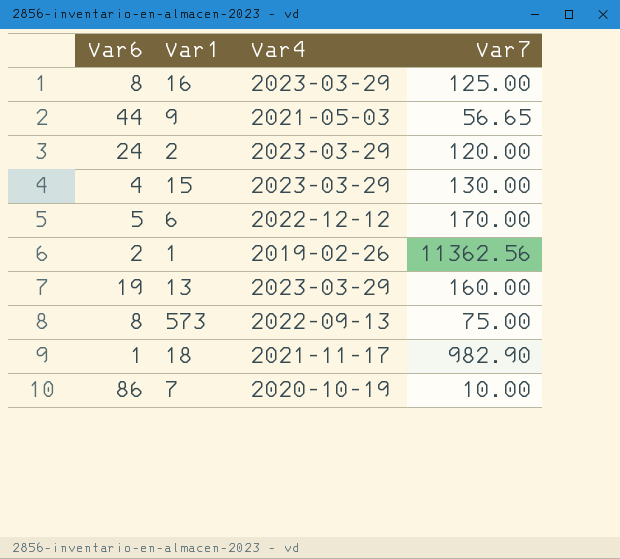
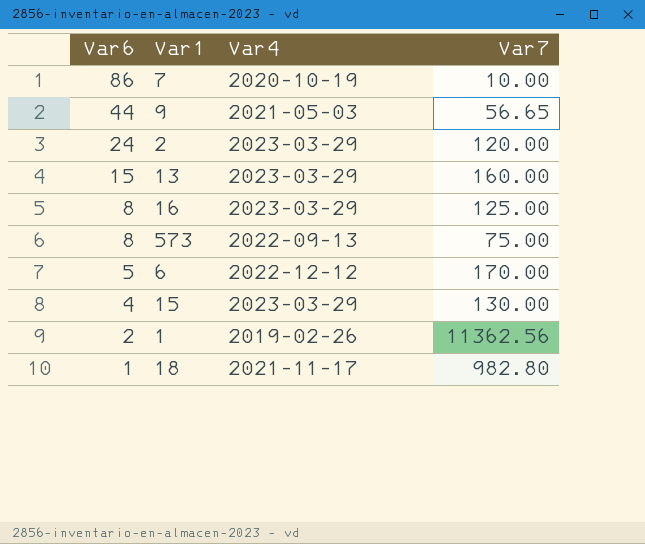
row order: none -> Var6 descending
13 | Var6: 19 -> 15
18 | Var7: 982.90 -> 982.80

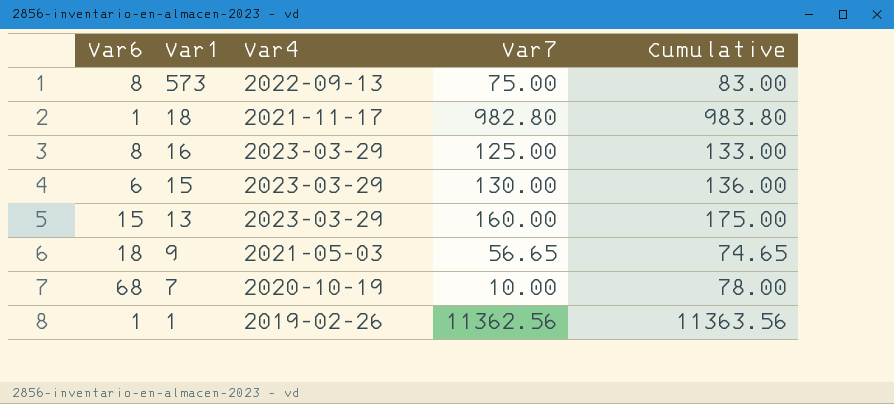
row order: Var6 descending -> Var1 descending
column Cumulative | formula: none -> [Var6] + [Var7]
row 2: 24 | 2023-03-29 | 120.00 -> none
row 6: 5 | 2022-12-12 | 170.00 -> none
15 | Var6: 4 -> 6
9 | Var6: 44 -> 18
7 | Var6: 86 -> 68
1 | Var6: 2 -> 1

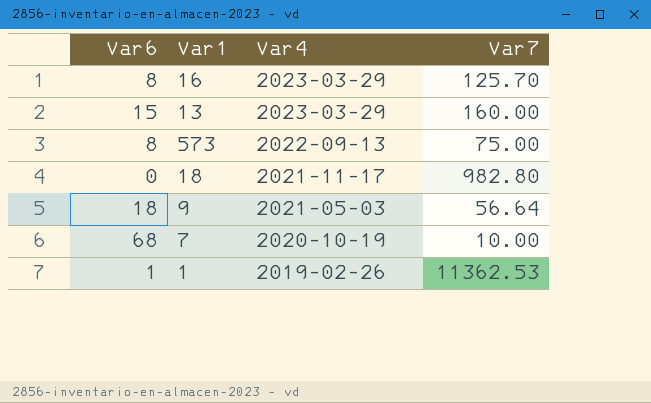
row order: Var1 descending -> Var4 descending
column Cumulative | formula: [Var6] + [Var7] -> none
row 15: 6 | 2023-03-29 | 130.00 | 136.00 -> none
16 | Var7: 125.00 -> 125.70
18 | Var6: 1 -> 0
9 | Var7: 56.65 -> 56.64
1 | Var7: 11362.56 -> 11362.53

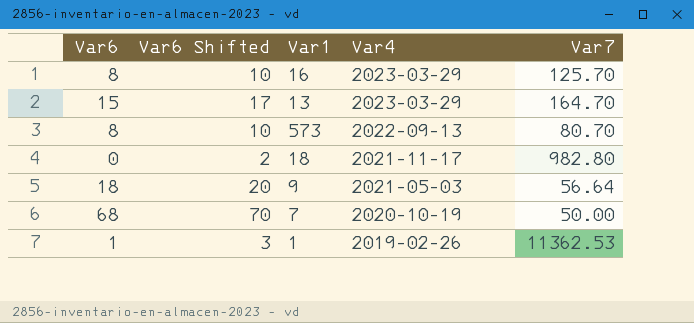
column Var6 Shifted | formula: none -> [Var6] + 2
13 | Var7: 160.00 -> 164.70
573 | Var7: 75.00 -> 80.70
7 | Var7: 10.00 -> 50.00

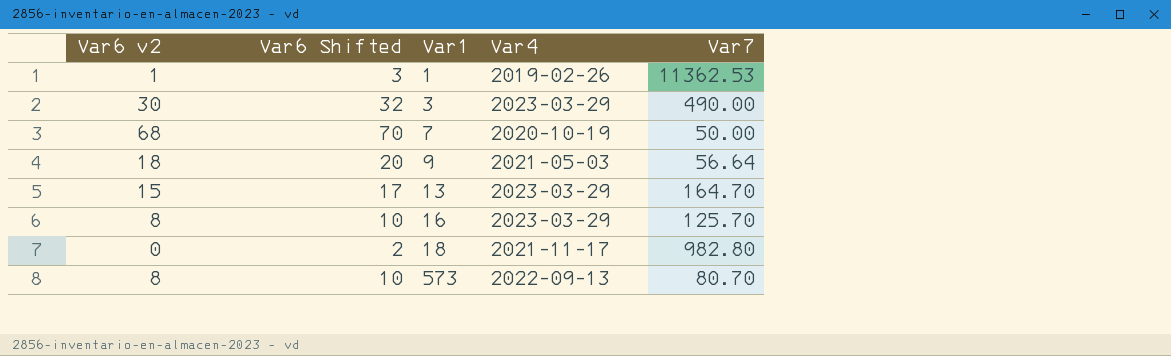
row order: Var4 descending -> Var1 ascending
column name: Var6 -> Var6 v2
row 3: none -> 30 | 32 | 2023-03-29 | 490.00

